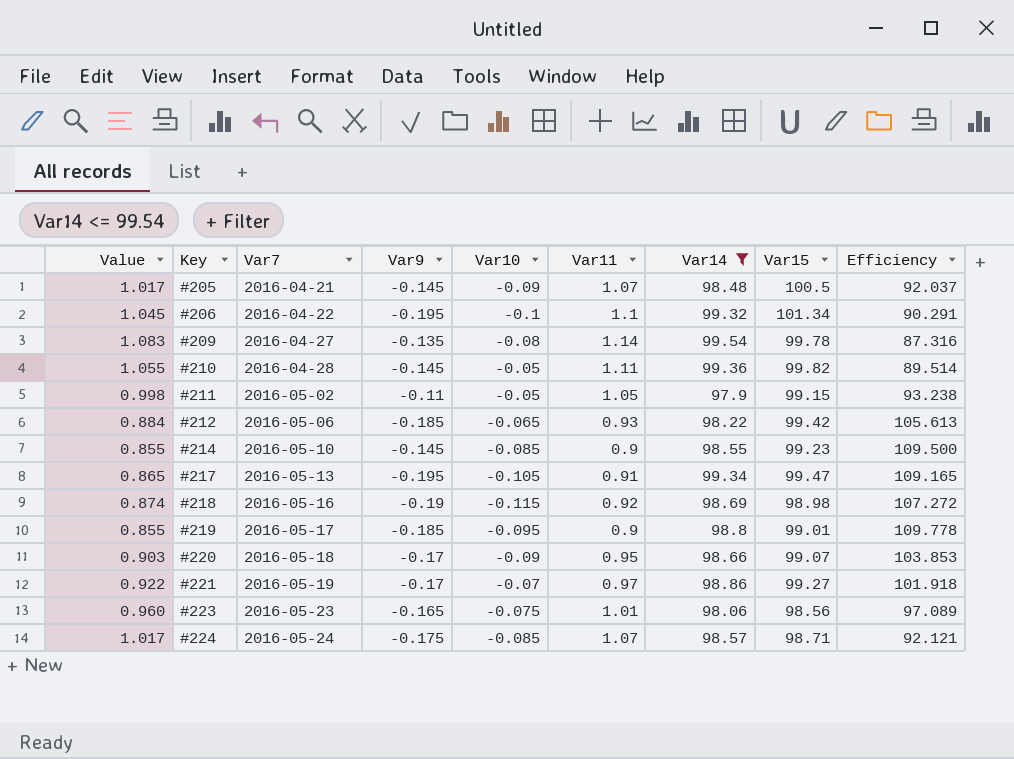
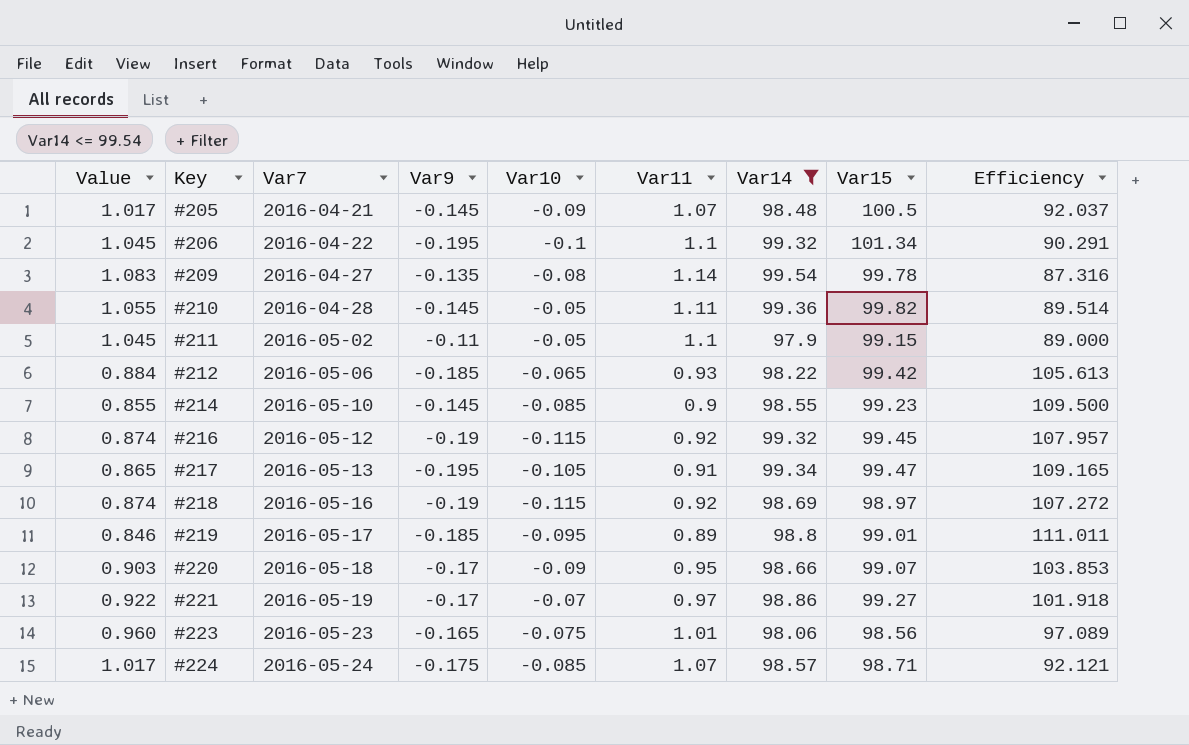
#211 | Value: 0.998 -> 1.045
#211 | Var11: 1.05 -> 1.1
#211 | Efficiency: 93.238 -> 89.000
row #216: none -> 0.874 | 2016-05-12 | -0.19 | -0.115 | 0.92 | 99.32 | 99.45 | 107.957
#218 | Var15: 98.98 -> 98.97
#219 | Value: 0.855 -> 0.846
#219 | Var11: 0.9 -> 0.89
#219 | Efficiency: 109.778 -> 111.011

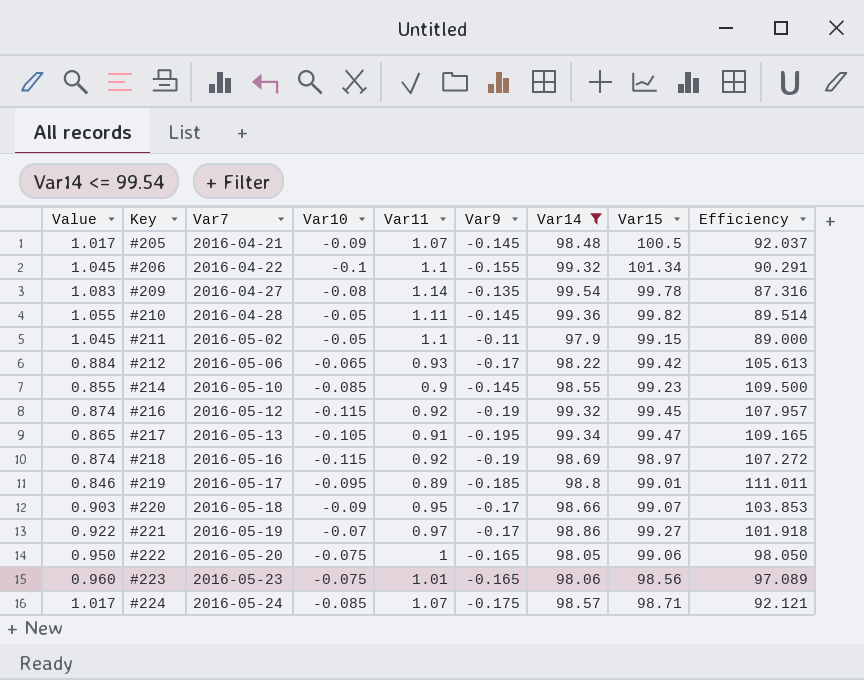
column Var9 | position: 4 -> 6
#206 | Var9: -0.195 -> -0.155
#212 | Var9: -0.185 -> -0.17
row #222: none -> 0.950 | 2016-05-20 | -0.075 | 1 | -0.165 | 98.05 | 99.06 | 98.050

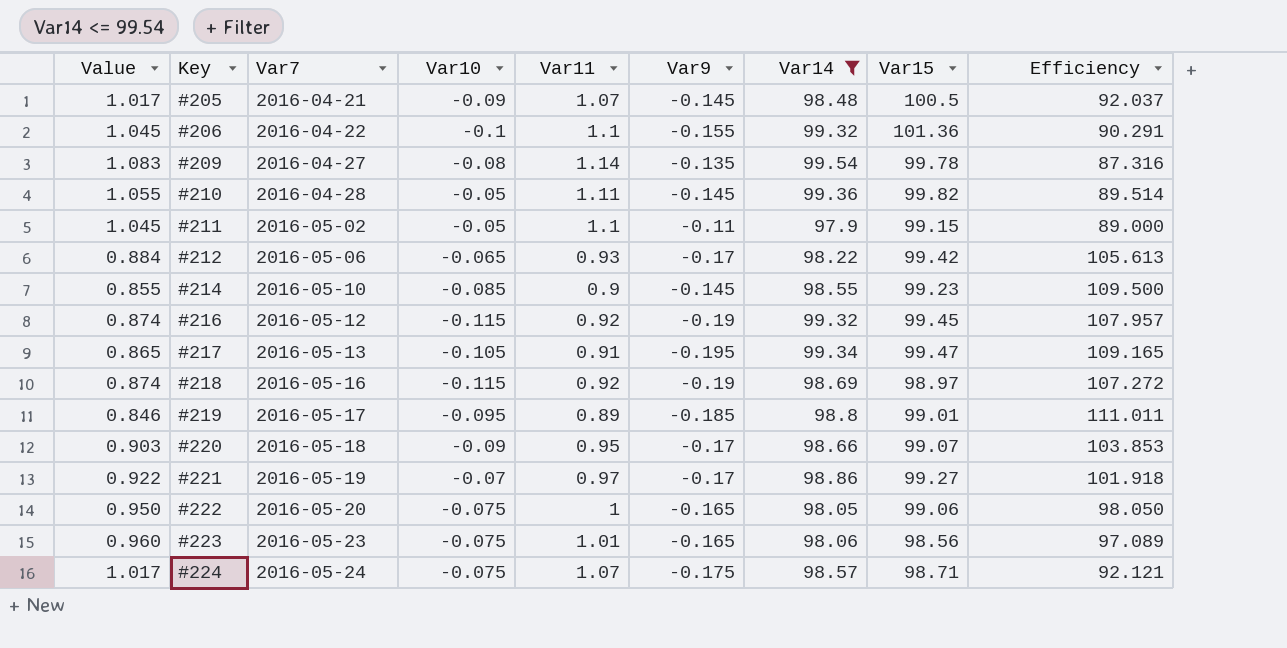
#206 | Var15: 101.34 -> 101.36
#224 | Var10: -0.085 -> -0.075

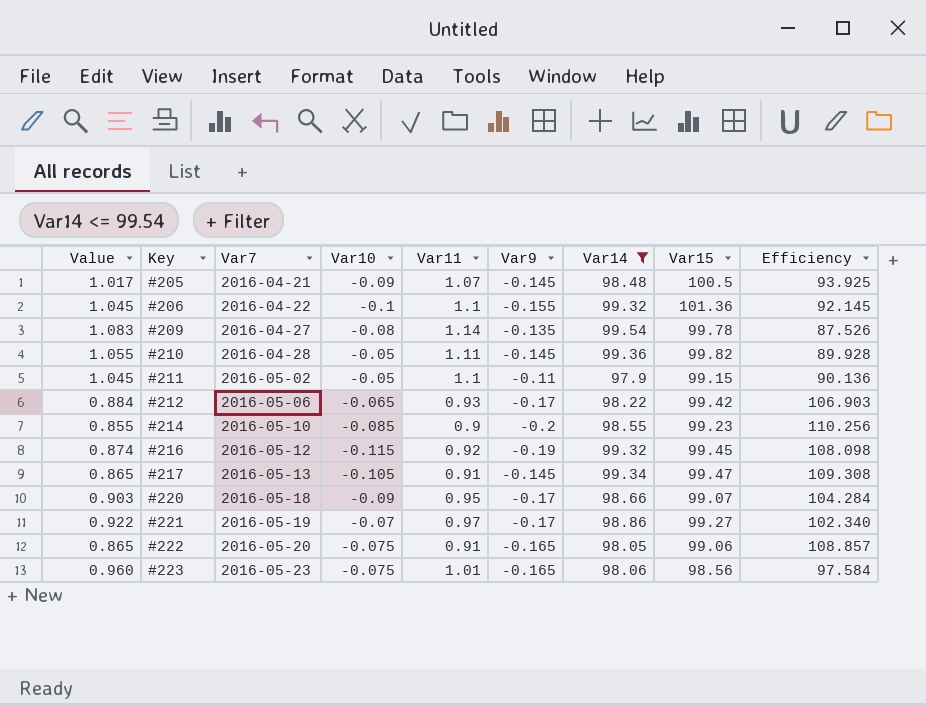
column Efficiency | formula: [Var14] / [Var11] -> [Var15] / [Var11]
row #218: 0.874 | 2016-05-16 | -0.115 | 0.92 | -0.19 | 98.69 | 98.97 | 107.272 -> none
row #219: 0.846 | 2016-05-17 | -0.095 | 0.89 | -0.185 | 98.8 | 99.01 | 111.011 -> none
row #224: 1.017 | 2016-05-24 | -0.075 | 1.07 | -0.175 | 98.57 | 98.71 | 92.121 -> none
#214 | Var9: -0.145 -> -0.2
#217 | Var9: -0.195 -> -0.145
#222 | Value: 0.950 -> 0.865
#222 | Var11: 1 -> 0.91

